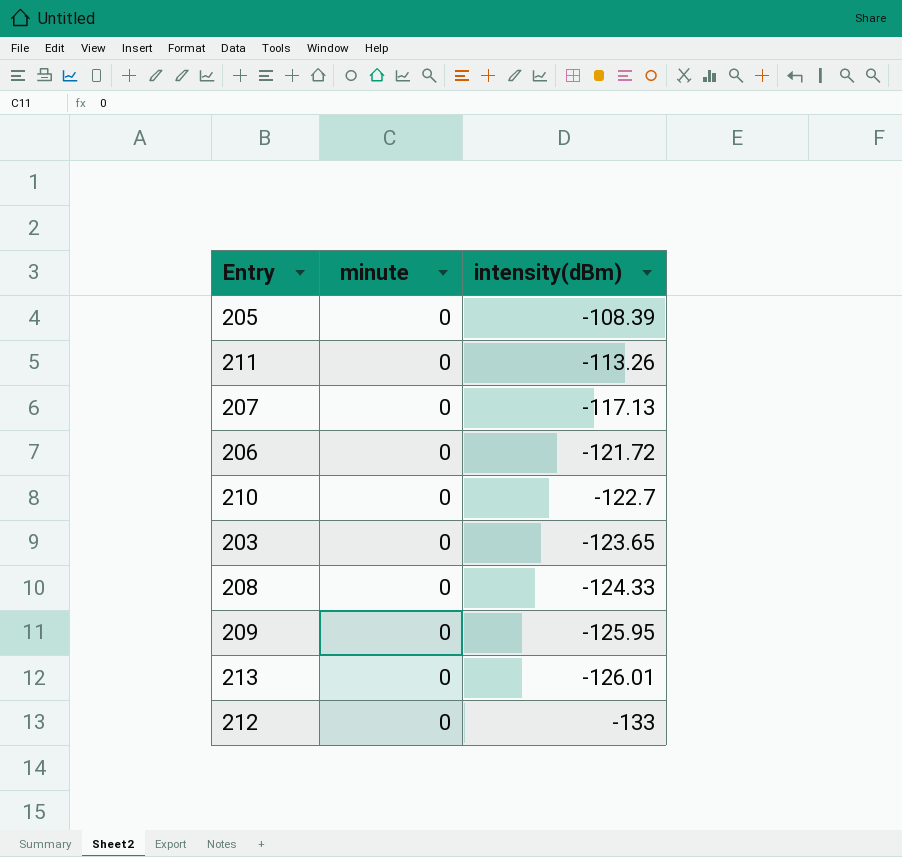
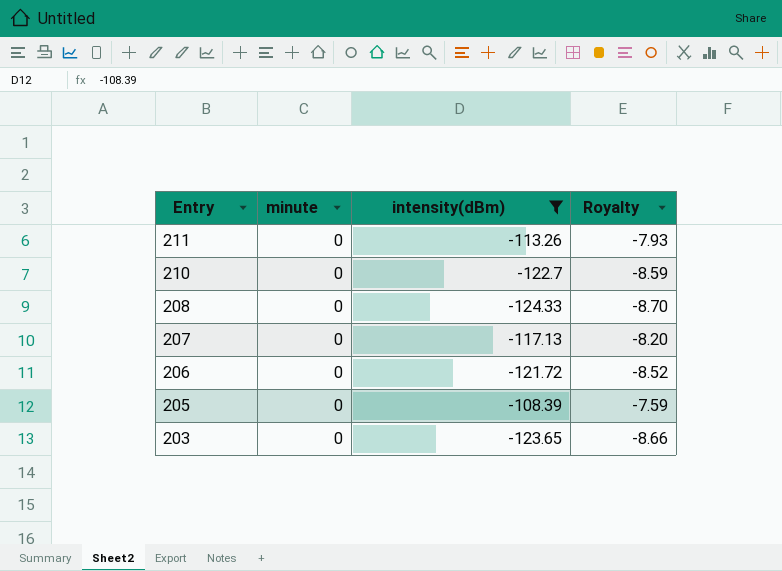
filter: none -> intensity(dBm) >= -124.33
row order: intensity(dBm) descending -> Entry descending
column Royalty | formula: none -> [intensity(dBm)] * 0.07

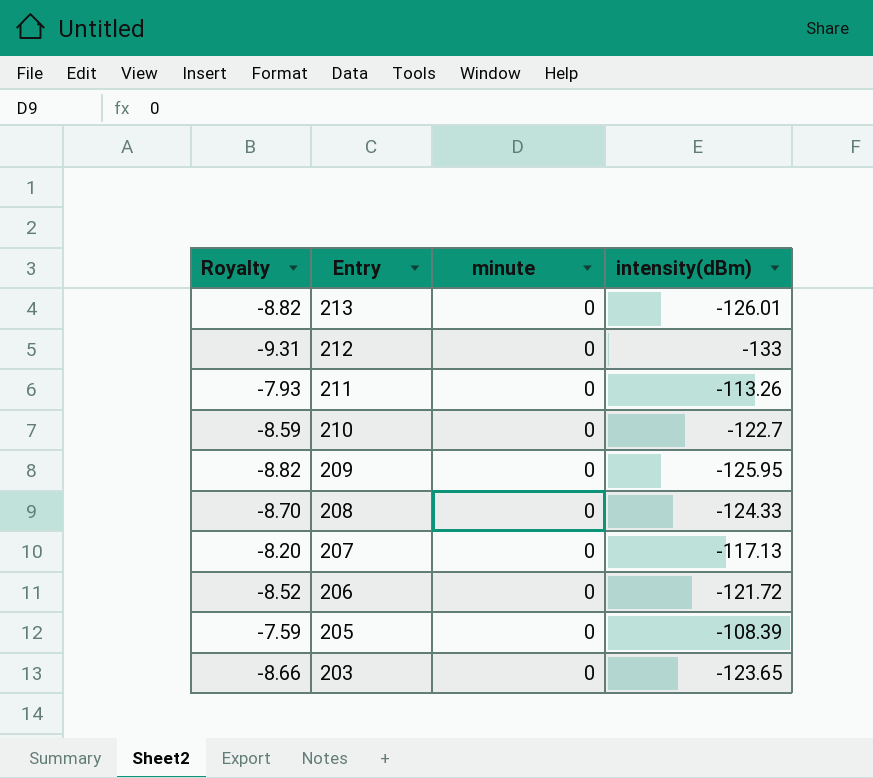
filter: intensity(dBm) >= -124.33 -> none
column Royalty | position: 4 -> 1

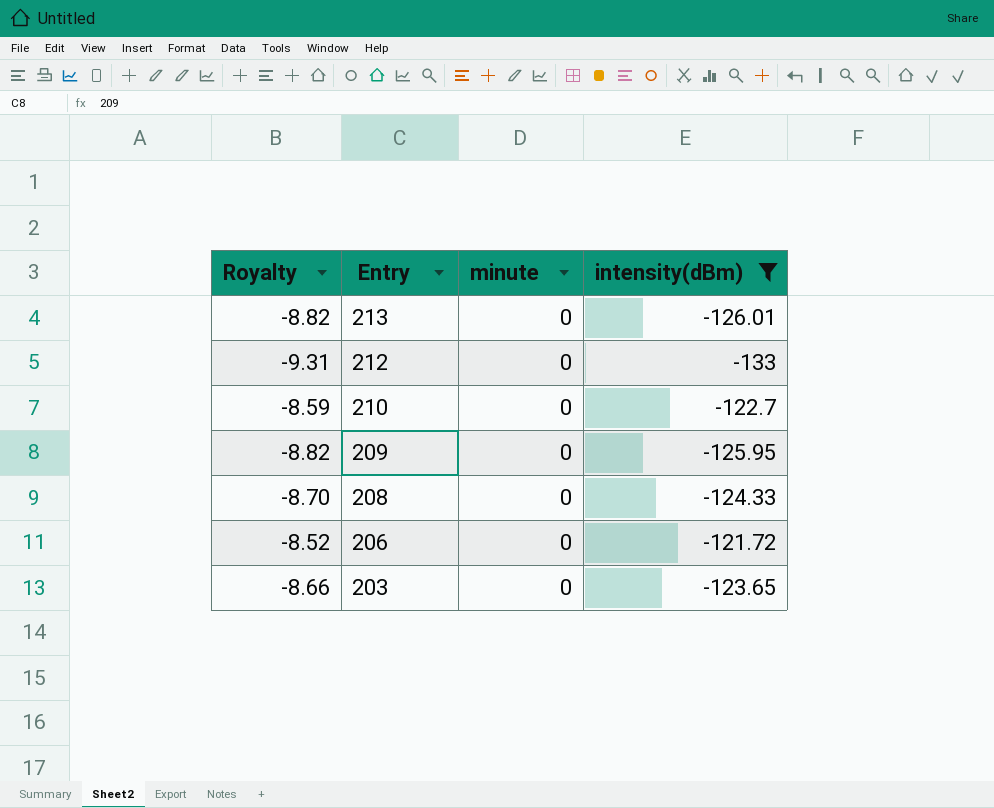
filter: none -> intensity(dBm) <= -121.72

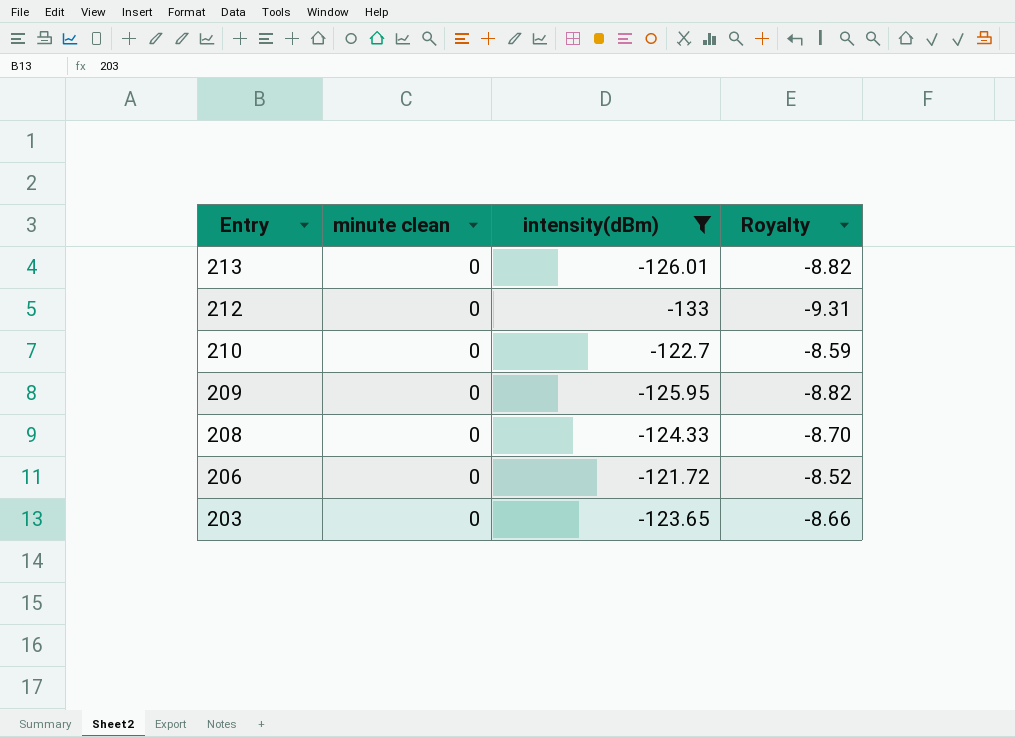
column name: minute -> minute clean
column Royalty | position: 1 -> 4

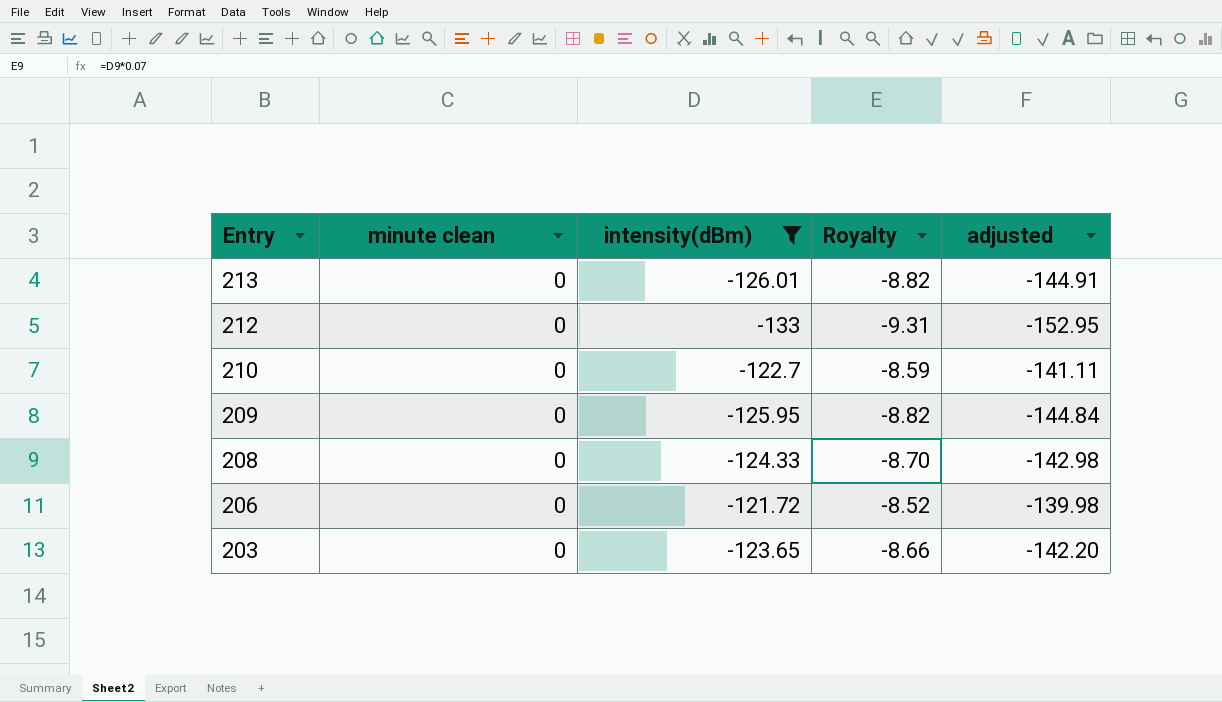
column adjusted | formula: none -> [intensity(dBm)] * 1.15

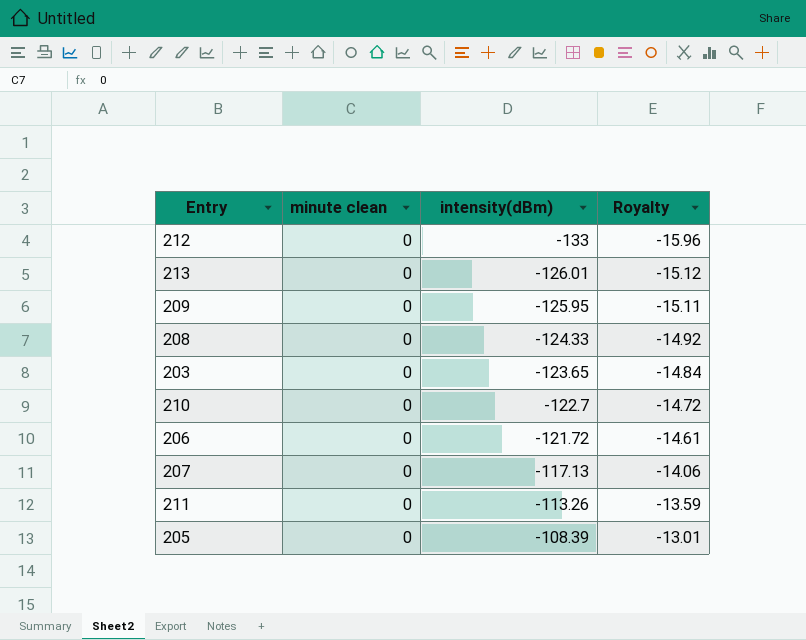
filter: intensity(dBm) <= -121.72 -> none
row order: Entry descending -> intensity(dBm) ascending
column adjusted | formula: [intensity(dBm)] * 1.15 -> none
column Royalty | formula: [intensity(dBm)] * 0.07 -> [intensity(dBm)] * 0.12

